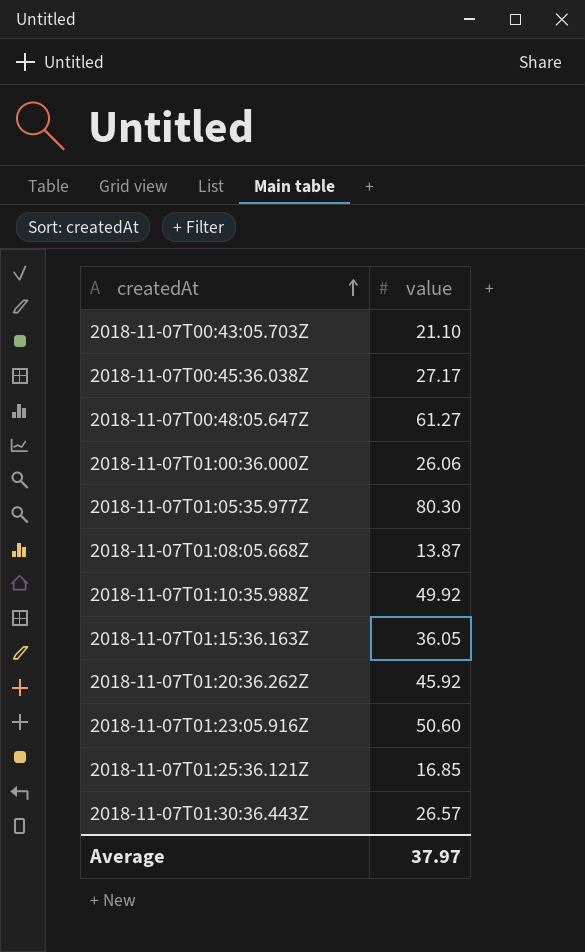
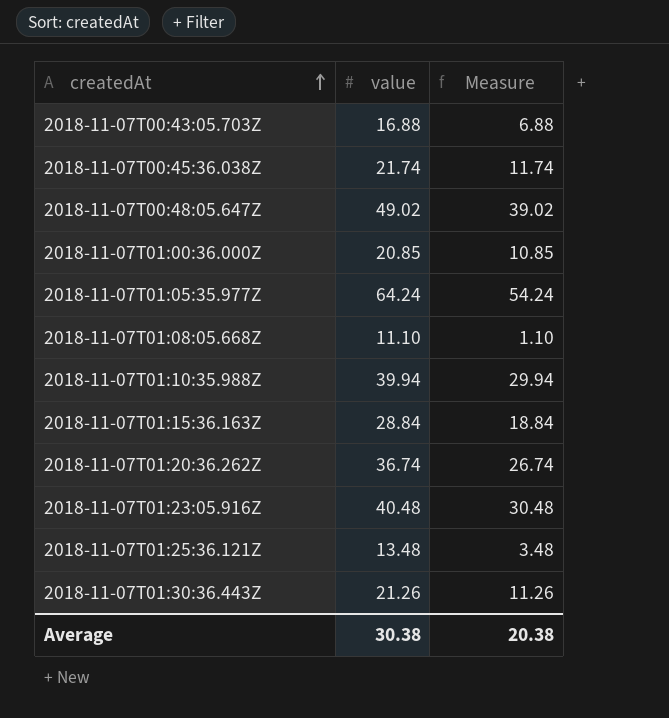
column Measure | formula: none -> [value] - 10
2018-11-07T00:43:05.703Z | value: 21.10 -> 16.88
2018-11-07T00:45:36.038Z | value: 27.17 -> 21.74
2018-11-07T00:48:05.647Z | value: 61.27 -> 49.02
2018-11-07T01:00:36.000Z | value: 26.06 -> 20.85
2018-11-07T01:05:35.977Z | value: 80.30 -> 64.24
2018-11-07T01:08:05.668Z | value: 13.87 -> 11.10
2018-11-07T01:10:35.988Z | value: 49.92 -> 39.94
2018-11-07T01:15:36.163Z | value: 36.05 -> 28.84
2018-11-07T01:20:36.262Z | value: 45.92 -> 36.74
2018-11-07T01:23:05.916Z | value: 50.60 -> 40.48
2018-11-07T01:25:36.121Z | value: 16.85 -> 13.48
2018-11-07T01:30:36.443Z | value: 26.57 -> 21.26
Average | value: 37.97 -> 30.38

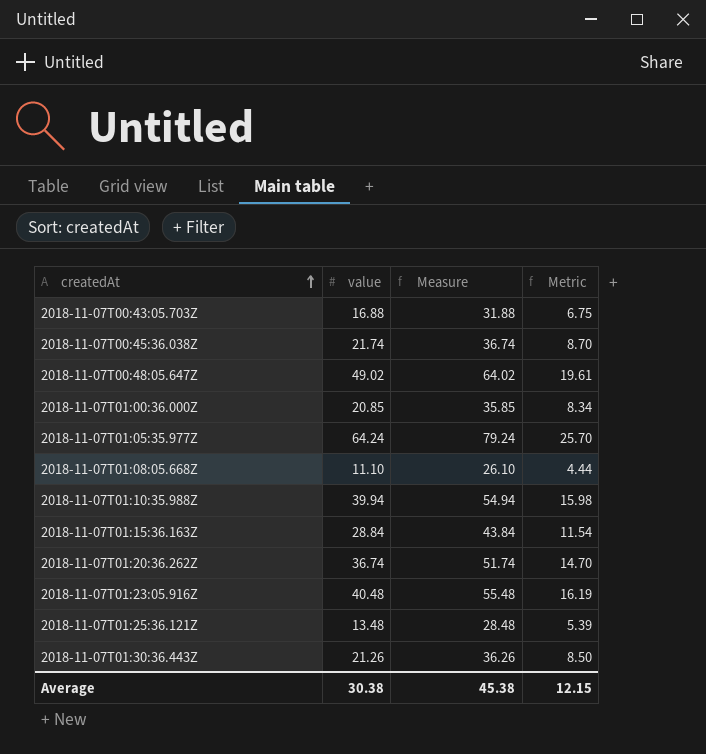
column Measure | formula: [value] - 10 -> [value] + 15
column Metric | formula: none -> [value] * 0.4
Average | Measure: 20.38 -> 45.38

